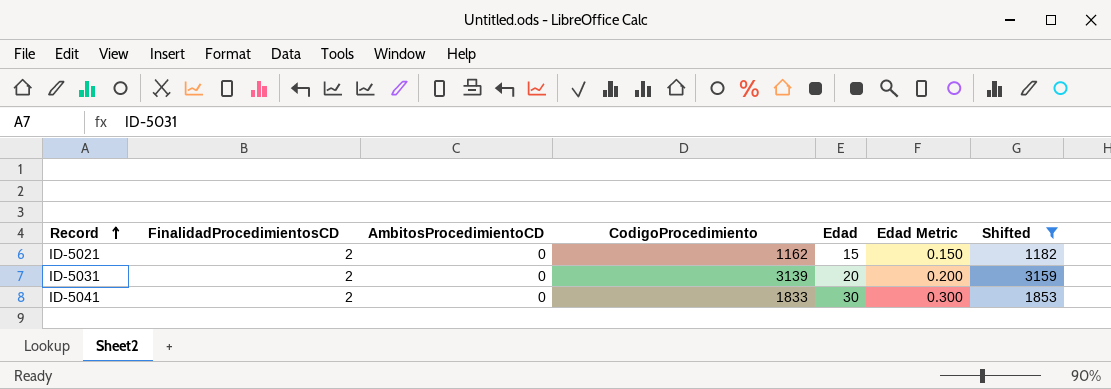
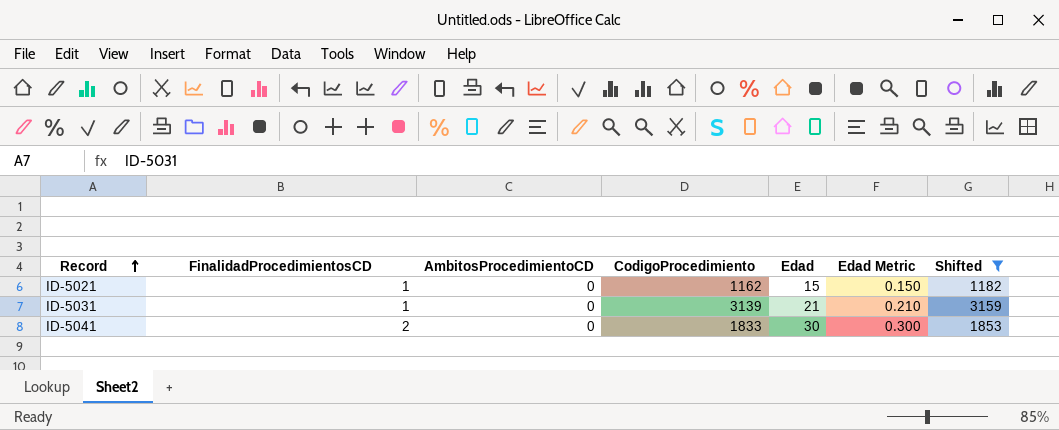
ID-5021 | FinalidadProcedimientosCD: 2 -> 1
ID-5031 | FinalidadProcedimientosCD: 2 -> 1
ID-5031 | Edad: 20 -> 21
ID-5031 | Edad Metric: 0.200 -> 0.210

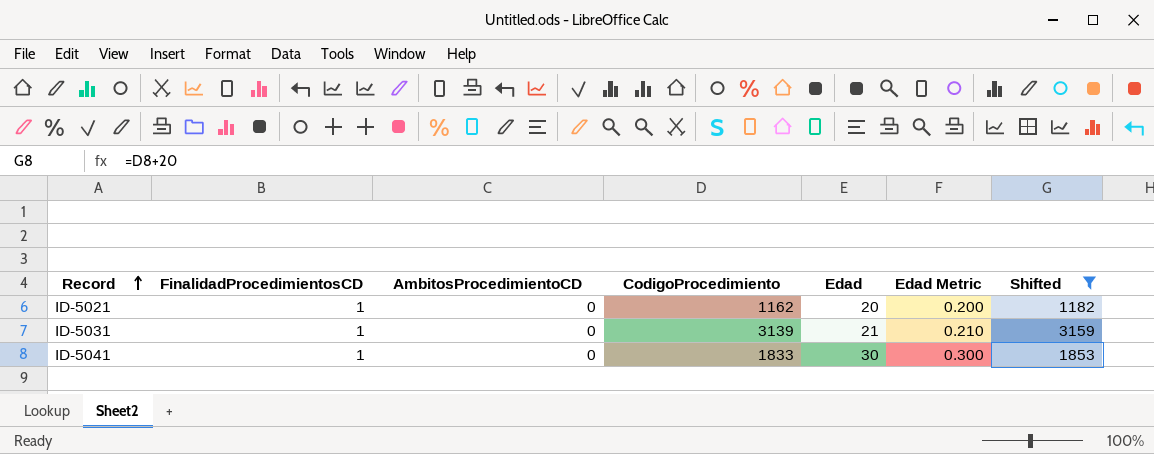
ID-5021 | Edad: 15 -> 20
ID-5021 | Edad Metric: 0.150 -> 0.200
ID-5041 | FinalidadProcedimientosCD: 2 -> 1

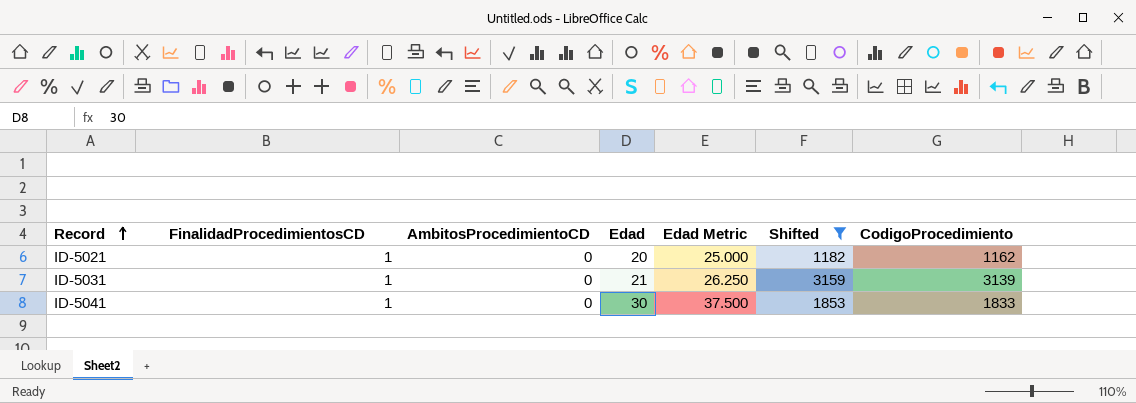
column Edad Metric | formula: [Edad] * 0.01 -> [Edad] * 1.25
column CodigoProcedimiento | position: 4 -> 7

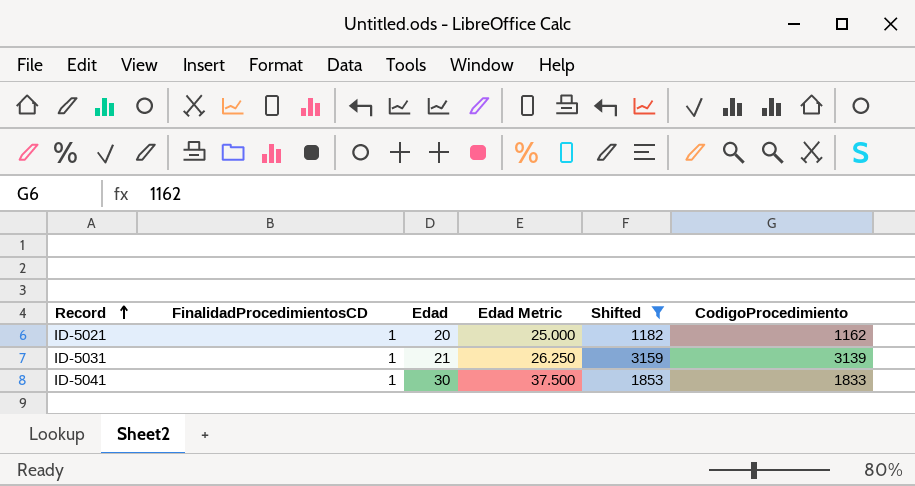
column AmbitosProcedimientoCD | position: 3 -> none

